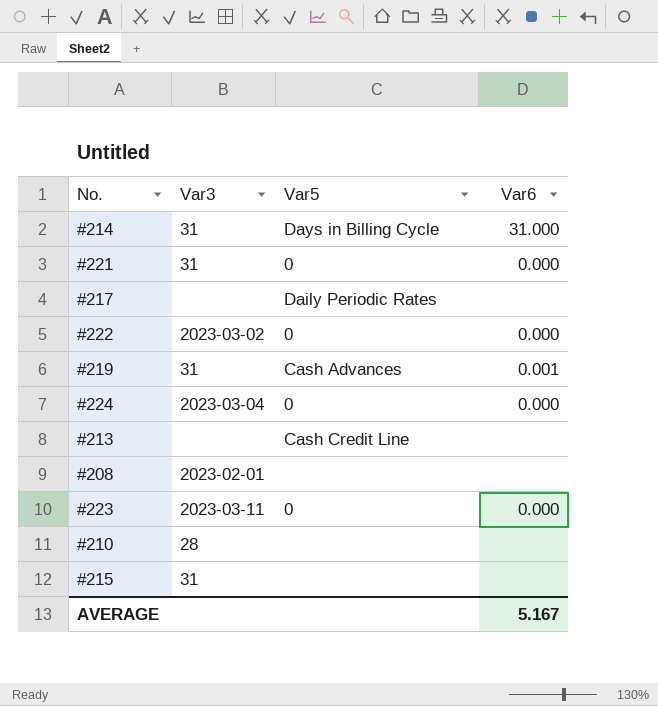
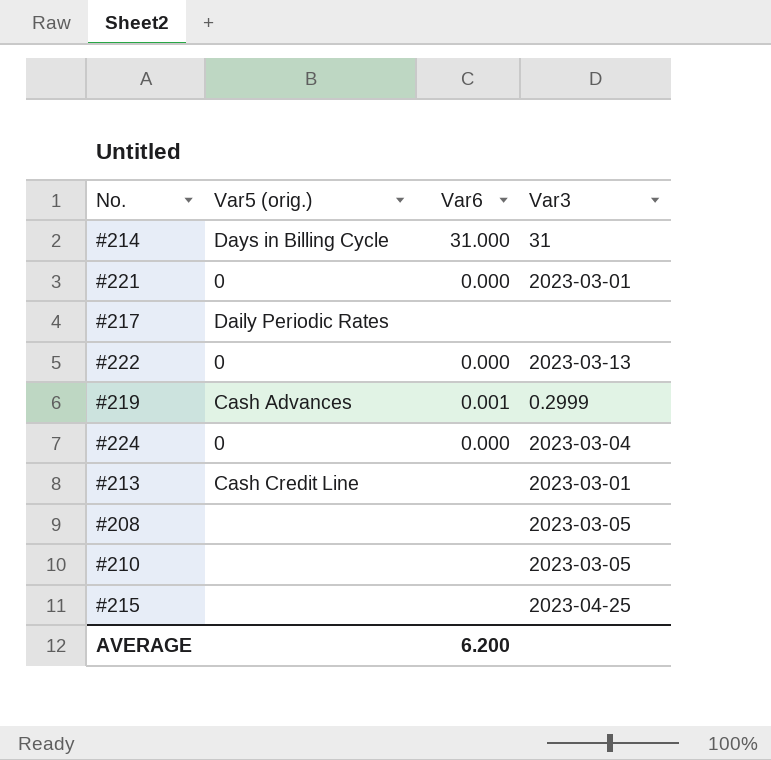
column name: Var5 -> Var5 (orig.)
column Var3 | position: 2 -> 4
row #223: 2023-03-11 | 0 | 0.000 -> none
#221 | Var3: 31 -> 2023-03-01
#222 | Var3: 2023-03-02 -> 2023-03-13
#219 | Var3: 31 -> 0.2999
#213 | Var3: none -> 2023-03-01
#208 | Var3: 2023-02-01 -> 2023-03-05
#210 | Var3: 28 -> 2023-03-05
#215 | Var3: 31 -> 2023-04-25
AVERAGE | Var6: 5.167 -> 6.200

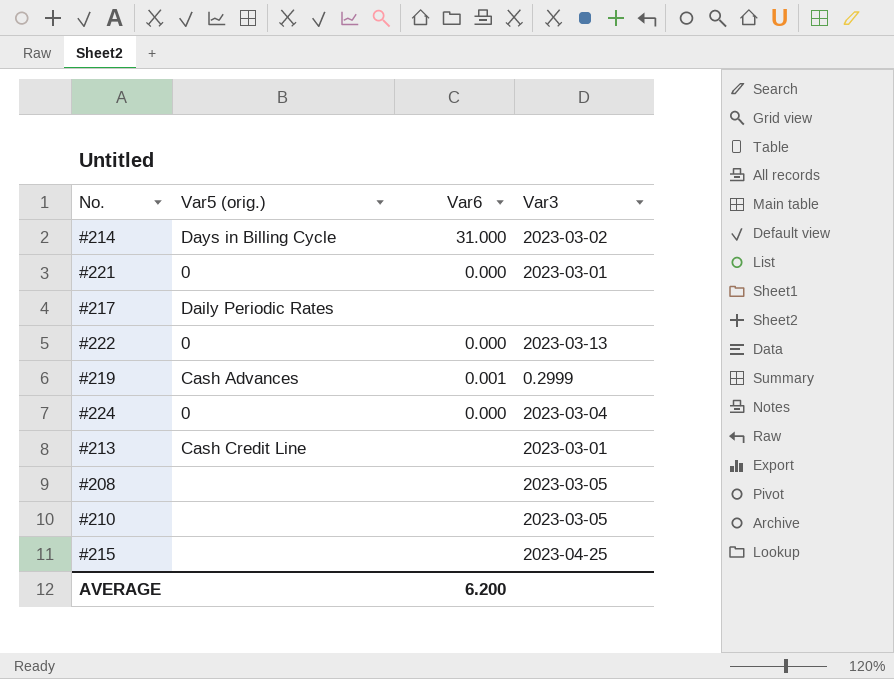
#214 | Var3: 31 -> 2023-03-02

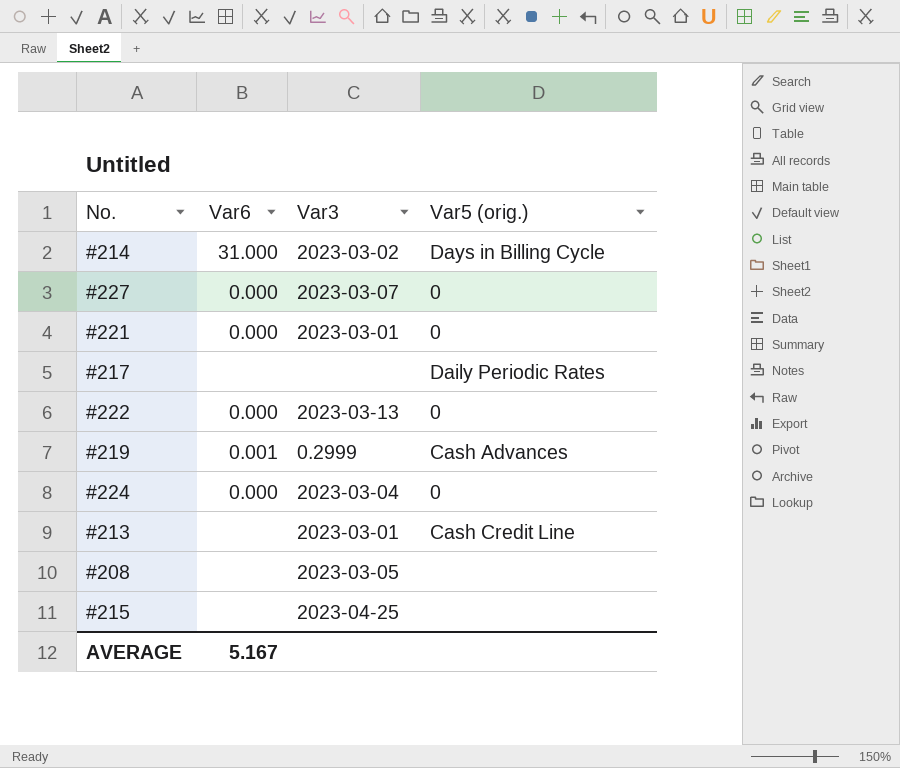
column Var5 (orig.) | position: 2 -> 4
row #210: none | none | 2023-03-05 -> none
row #227: none -> 0.000 | 2023-03-07 | 0
AVERAGE | Var6: 6.200 -> 5.167

